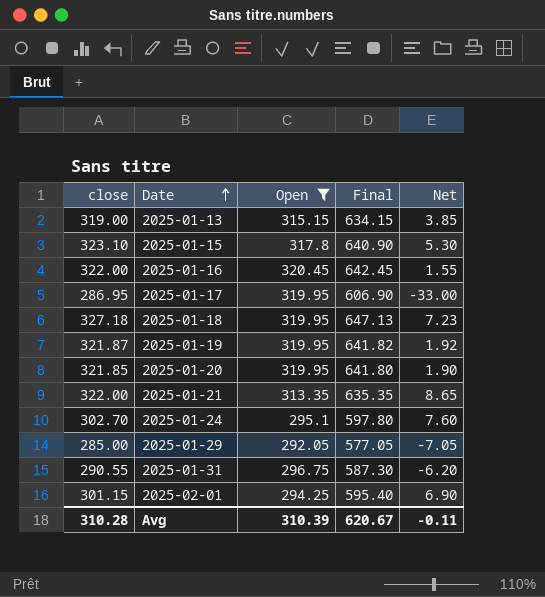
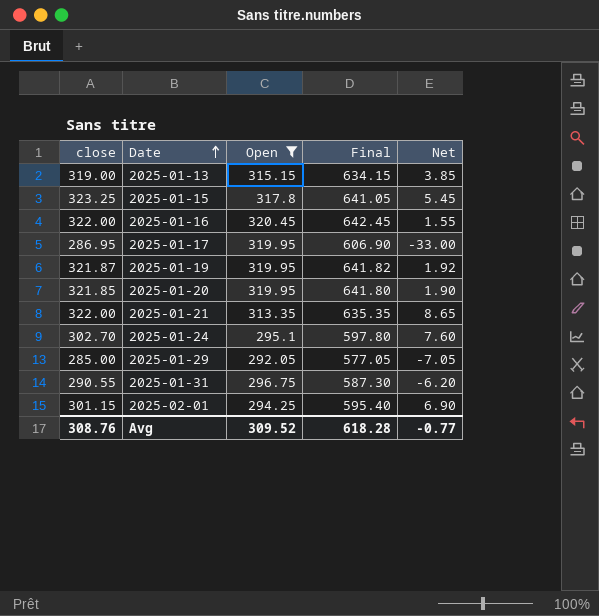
row 2025-01-18: 327.18 | 319.95 | 647.13 | 7.23 -> none
2025-01-15 | close: 323.10 -> 323.25
2025-01-15 | Final: 640.90 -> 641.05
2025-01-15 | Net: 5.30 -> 5.45
Avg | close: 310.28 -> 308.76
Avg | Open: 310.39 -> 309.52
Avg | Final: 620.67 -> 618.28
Avg | Net: -0.11 -> -0.77

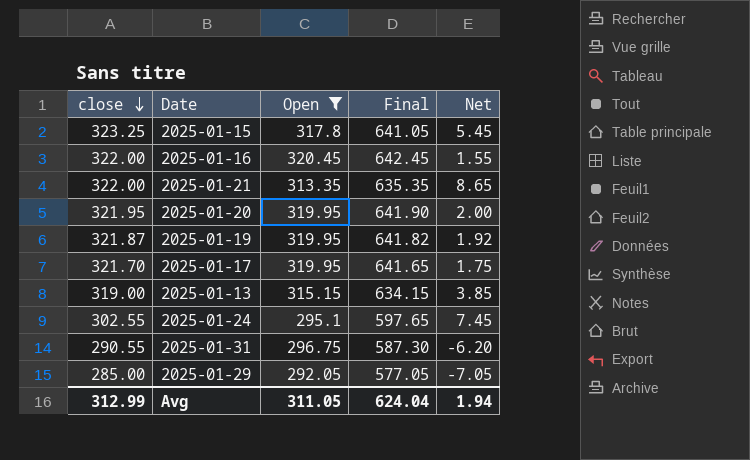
row order: Date ascending -> close descending
row 2025-02-01: 301.15 | 294.25 | 595.40 | 6.90 -> none
2025-01-20 | close: 321.85 -> 321.95
2025-01-20 | Final: 641.80 -> 641.90
2025-01-20 | Net: 1.90 -> 2.00
2025-01-17 | close: 286.95 -> 321.70
2025-01-17 | Final: 606.90 -> 641.65
2025-01-17 | Net: -33.00 -> 1.75
2025-01-24 | close: 302.70 -> 302.55
2025-01-24 | Final: 597.80 -> 597.65
2025-01-24 | Net: 7.60 -> 7.45
Avg | close: 308.76 -> 312.99
Avg | Open: 309.52 -> 311.05
Avg | Final: 618.28 -> 624.04
Avg | Net: -0.77 -> 1.94

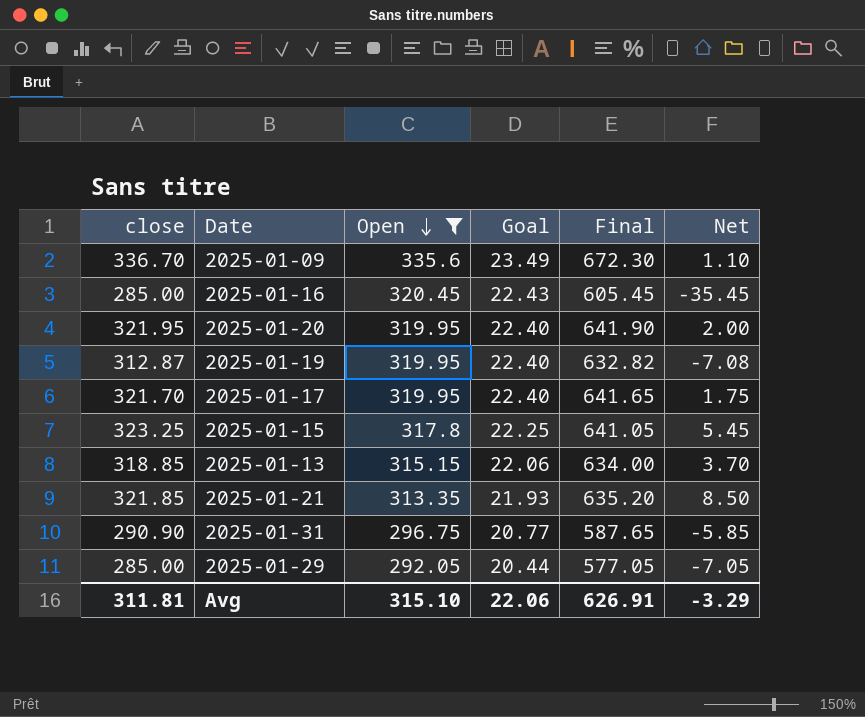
row order: close descending -> Open descending
column Goal | formula: none -> [Open] * 0.07
row 2025-01-24: 302.55 | 295.1 | 597.65 | 7.45 -> none
row 2025-01-09: none -> 336.70 | 335.6 | 23.49 | 672.30 | 1.10
2025-01-16 | close: 322.00 -> 285.00
2025-01-16 | Final: 642.45 -> 605.45
2025-01-16 | Net: 1.55 -> -35.45
2025-01-19 | close: 321.87 -> 312.87
2025-01-19 | Final: 641.82 -> 632.82
2025-01-19 | Net: 1.92 -> -7.08
2025-01-13 | close: 319.00 -> 318.85
2025-01-13 | Final: 634.15 -> 634.00
2025-01-13 | Net: 3.85 -> 3.70
2025-01-21 | close: 322.00 -> 321.85
2025-01-21 | Final: 635.35 -> 635.20
2025-01-21 | Net: 8.65 -> 8.50
2025-01-31 | close: 290.55 -> 290.90
2025-01-31 | Final: 587.30 -> 587.65
2025-01-31 | Net: -6.20 -> -5.85
Avg | close: 312.99 -> 311.81
Avg | Open: 311.05 -> 315.10
Avg | Final: 624.04 -> 626.91
Avg | Net: 1.94 -> -3.29

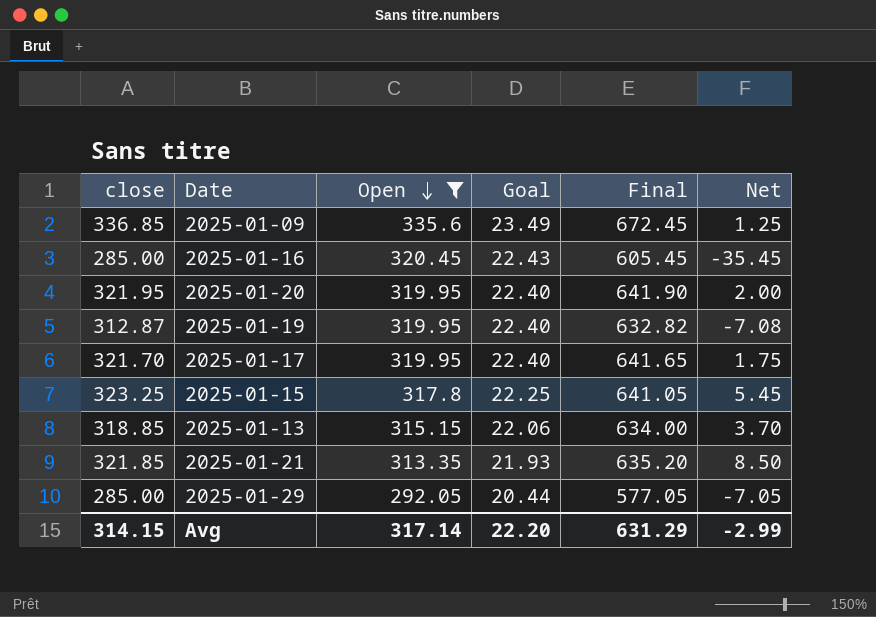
row 2025-01-31: 290.90 | 296.75 | 20.77 | 587.65 | -5.85 -> none
2025-01-09 | close: 336.70 -> 336.85
2025-01-09 | Final: 672.30 -> 672.45
2025-01-09 | Net: 1.10 -> 1.25
Avg | close: 311.81 -> 314.15
Avg | Open: 315.10 -> 317.14
Avg | Goal: 22.06 -> 22.20
Avg | Final: 626.91 -> 631.29
Avg | Net: -3.29 -> -2.99

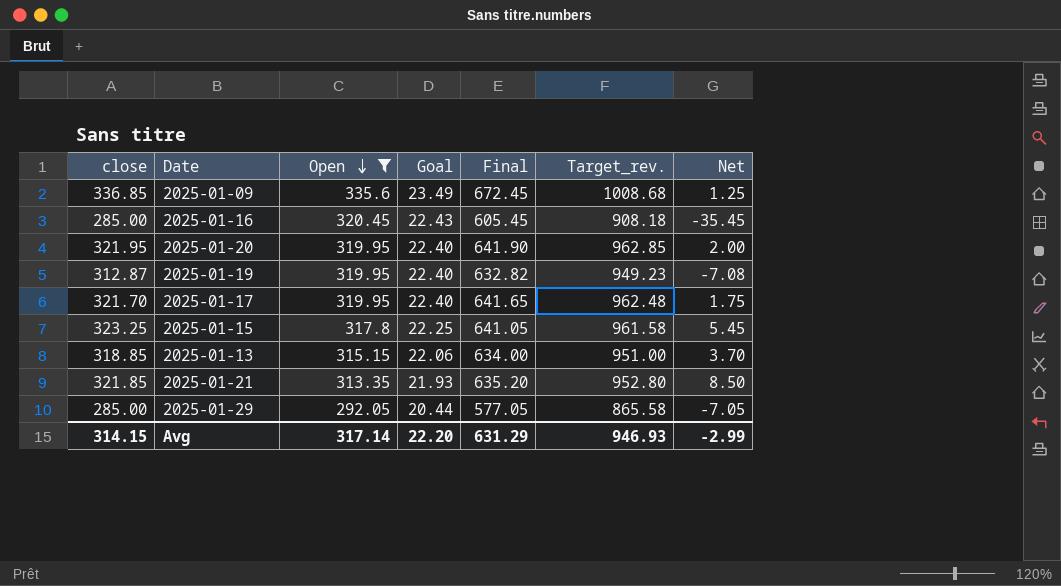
column Target_rev. | formula: none -> [Final] * 1.5

